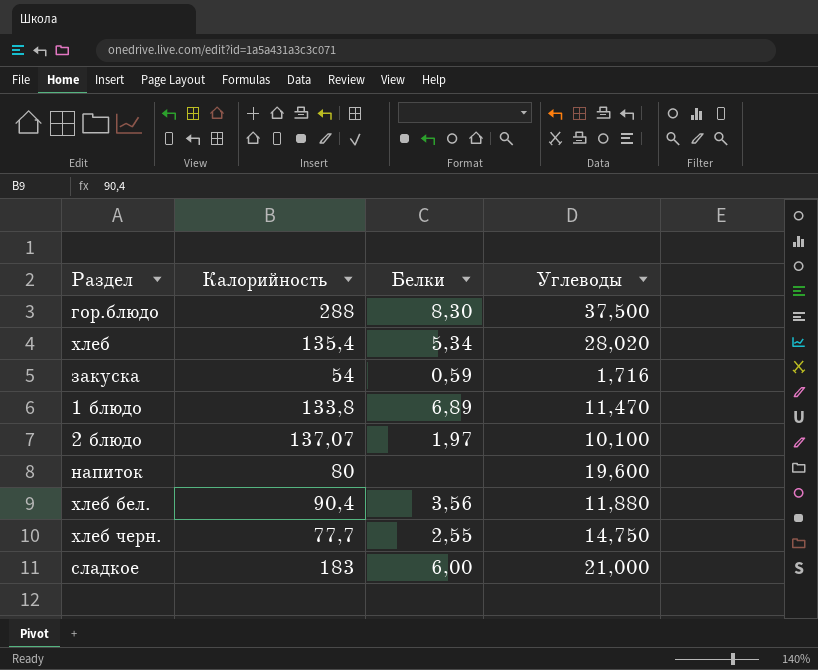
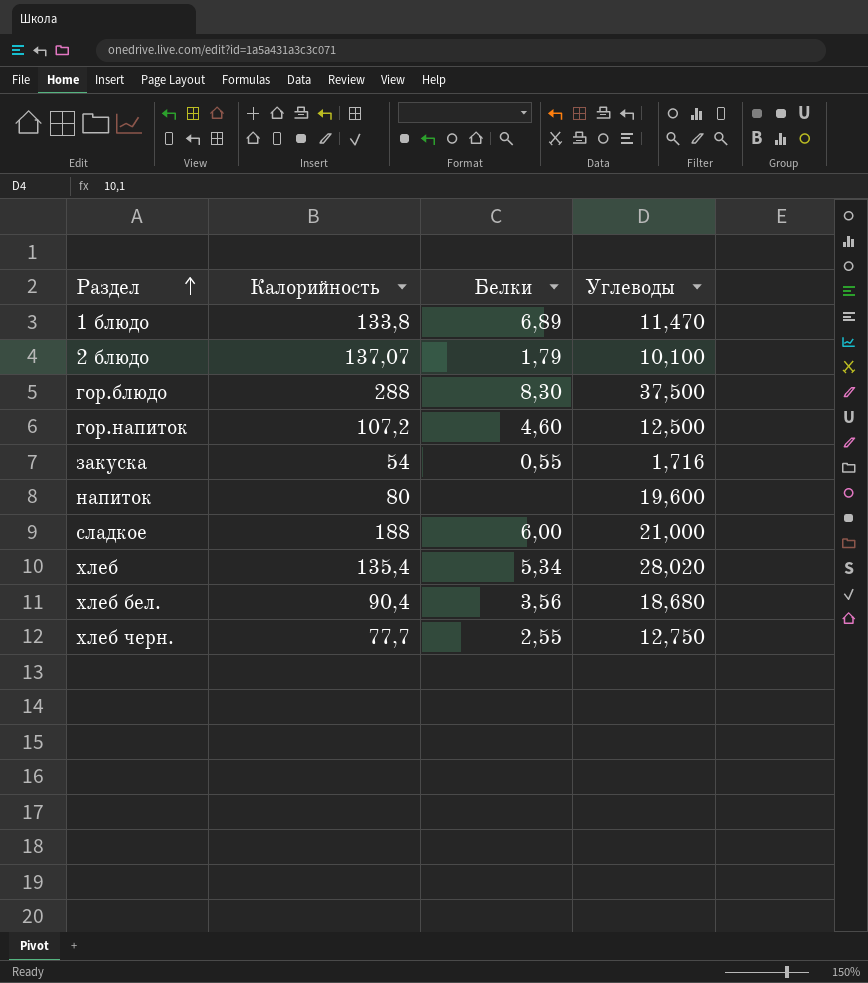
row order: none -> Раздел ascending
2 блюдо | Белки: 1,97 -> 1,79
row гор.напиток: none -> 107,2 | 4,60 | 12,500
закуска | Белки: 0,59 -> 0,55
сладкое | Калорийность: 183 -> 188
хлеб бел. | Углеводы: 11,880 -> 18,680
хлеб черн. | Углеводы: 14,750 -> 12,750

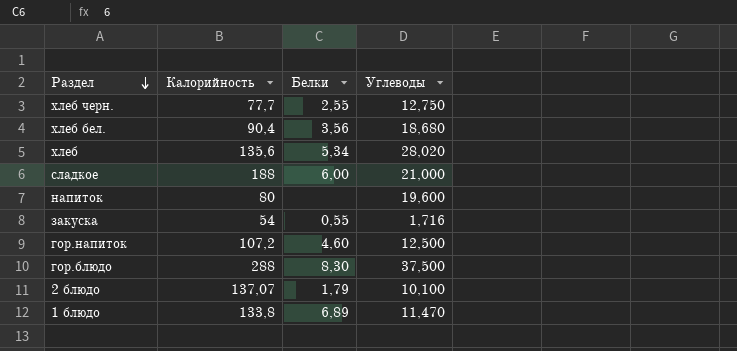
row order: Раздел ascending -> Раздел descending
хлеб | Калорийность: 135,4 -> 135,6

